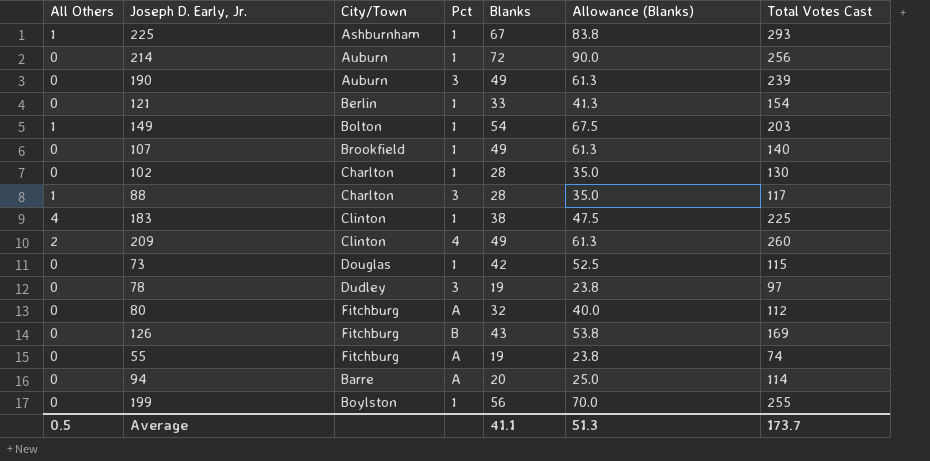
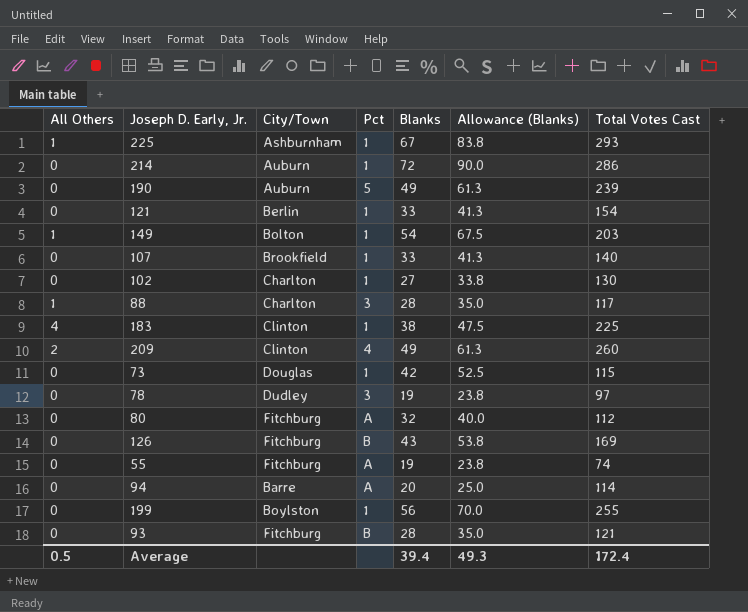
214 | Total Votes Cast: 256 -> 286
190 | Pct: 3 -> 5
107 | Blanks: 49 -> 33
107 | Allowance (Blanks): 61.3 -> 41.3
102 | Blanks: 28 -> 27
102 | Allowance (Blanks): 35.0 -> 33.8
row 93: none -> 0 | Fitchburg | B | 28 | 35.0 | 121
Average | Blanks: 41.1 -> 39.4
Average | Allowance (Blanks): 51.3 -> 49.3
Average | Total Votes Cast: 173.7 -> 172.4

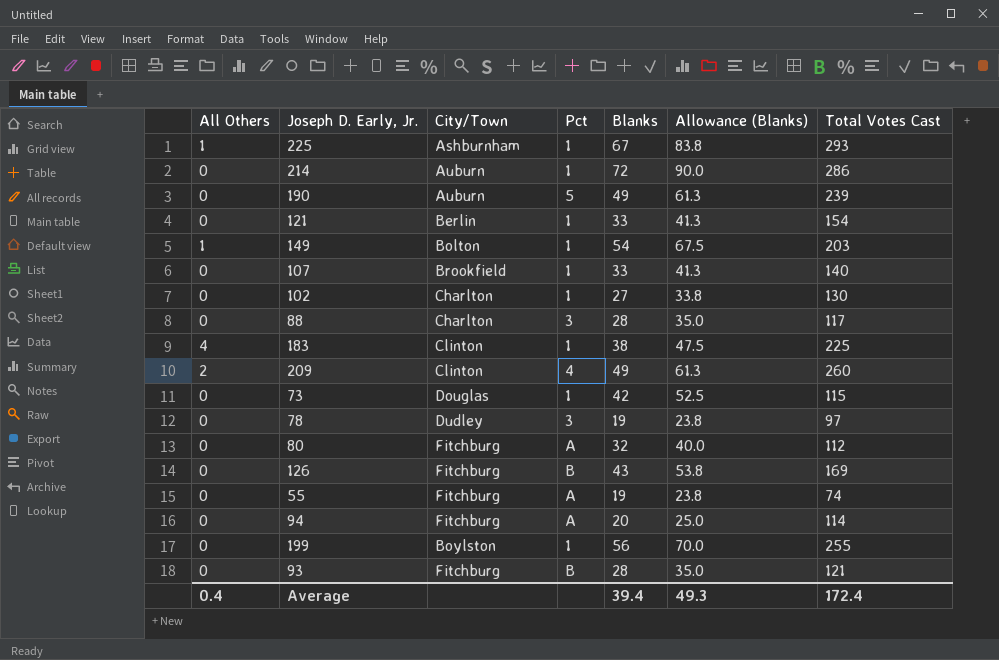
88 | All Others: 1 -> 0
94 | City/Town: Barre -> Fitchburg
Average | All Others: 0.5 -> 0.4

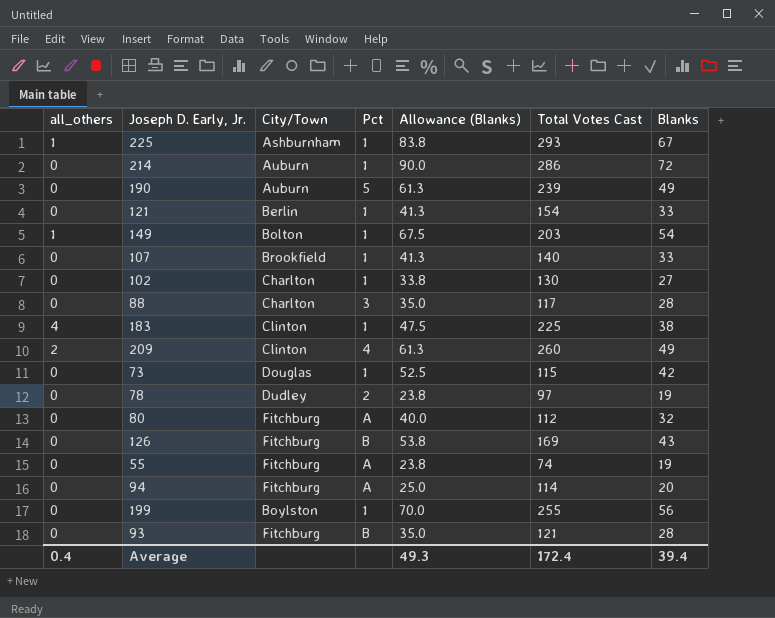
column name: All Others -> all_others
column Blanks | position: 5 -> 7
78 | Pct: 3 -> 2

